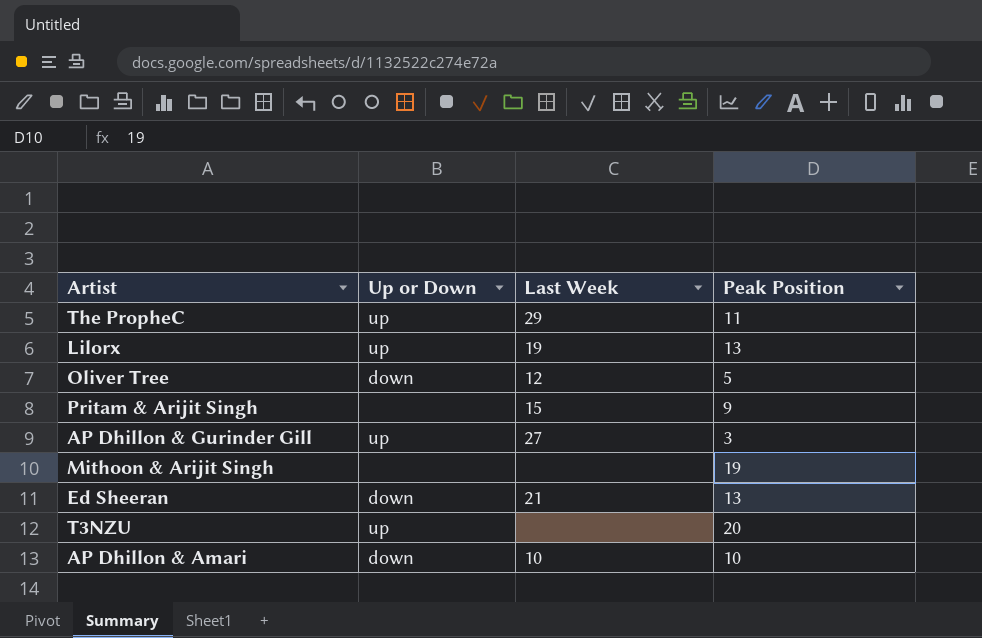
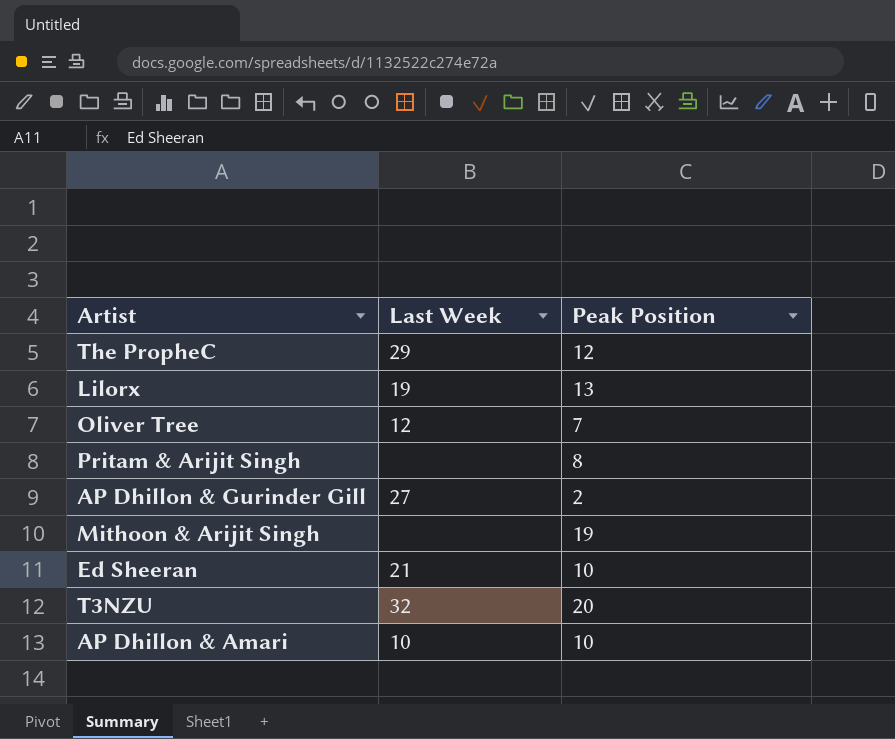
column Up or Down | position: 2 -> none
The PropheC | Peak Position: 11 -> 12
Oliver Tree | Peak Position: 5 -> 7
Pritam & Arijit Singh | Last Week: 15 -> none
Pritam & Arijit Singh | Peak Position: 9 -> 8
AP Dhillon & Gurinder Gill | Peak Position: 3 -> 2
Ed Sheeran | Peak Position: 13 -> 10
T3NZU | Last Week: none -> 32

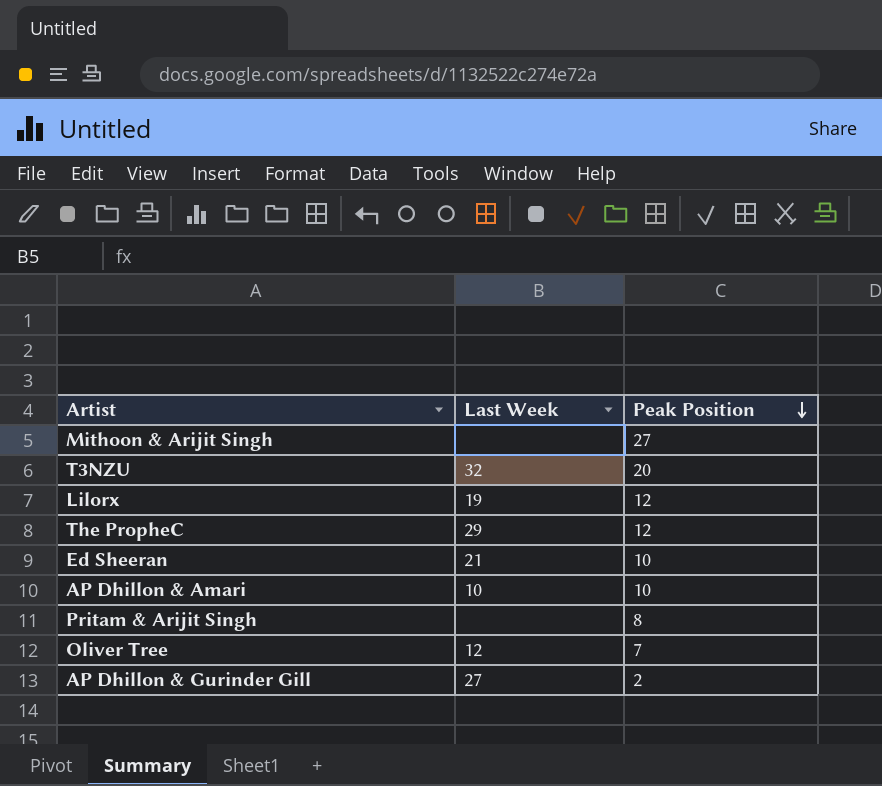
row order: none -> Peak Position descending
Mithoon & Arijit Singh | Peak Position: 19 -> 27
Lilorx | Peak Position: 13 -> 12

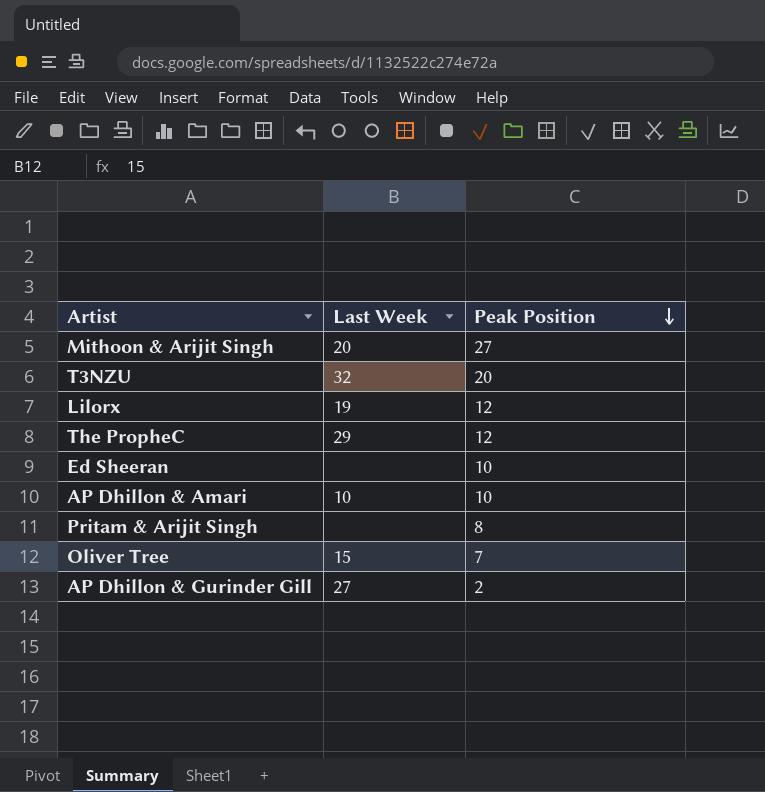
Mithoon & Arijit Singh | Last Week: none -> 20
Ed Sheeran | Last Week: 21 -> none
Oliver Tree | Last Week: 12 -> 15

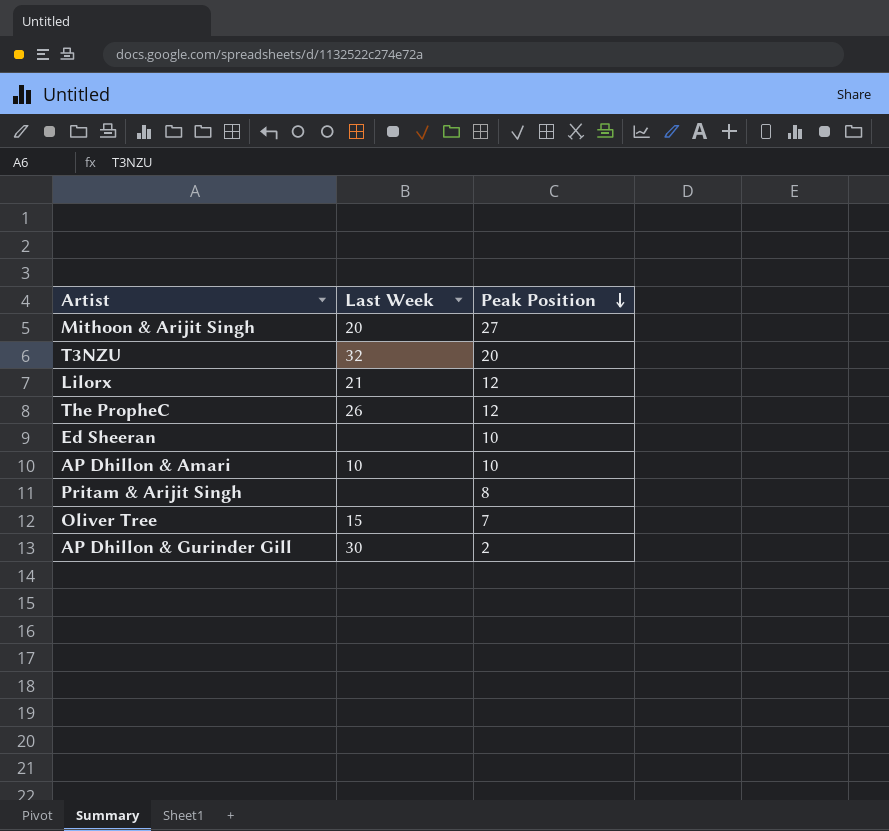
Lilorx | Last Week: 19 -> 21
The PropheC | Last Week: 29 -> 26
AP Dhillon & Gurinder Gill | Last Week: 27 -> 30

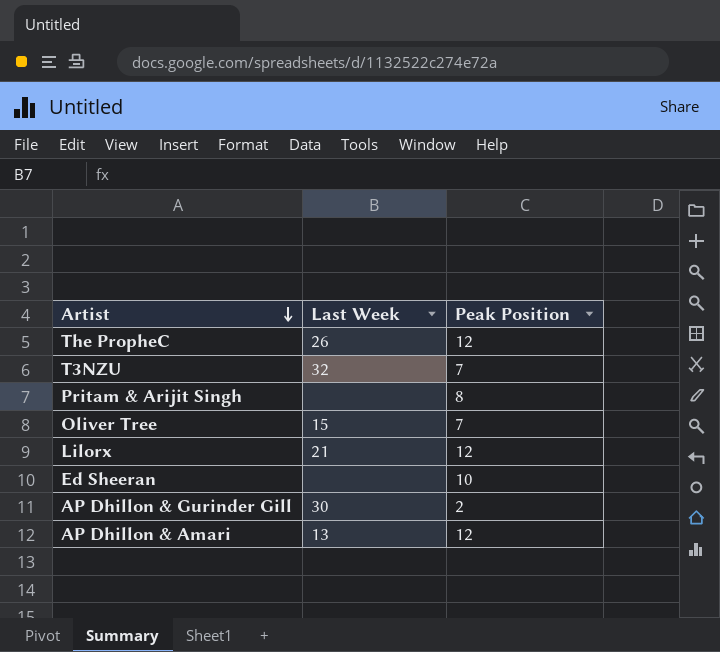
row order: Peak Position descending -> Artist descending
row Mithoon & Arijit Singh: 20 | 27 -> none
T3NZU | Peak Position: 20 -> 7
AP Dhillon & Amari | Last Week: 10 -> 13
AP Dhillon & Amari | Peak Position: 10 -> 12

